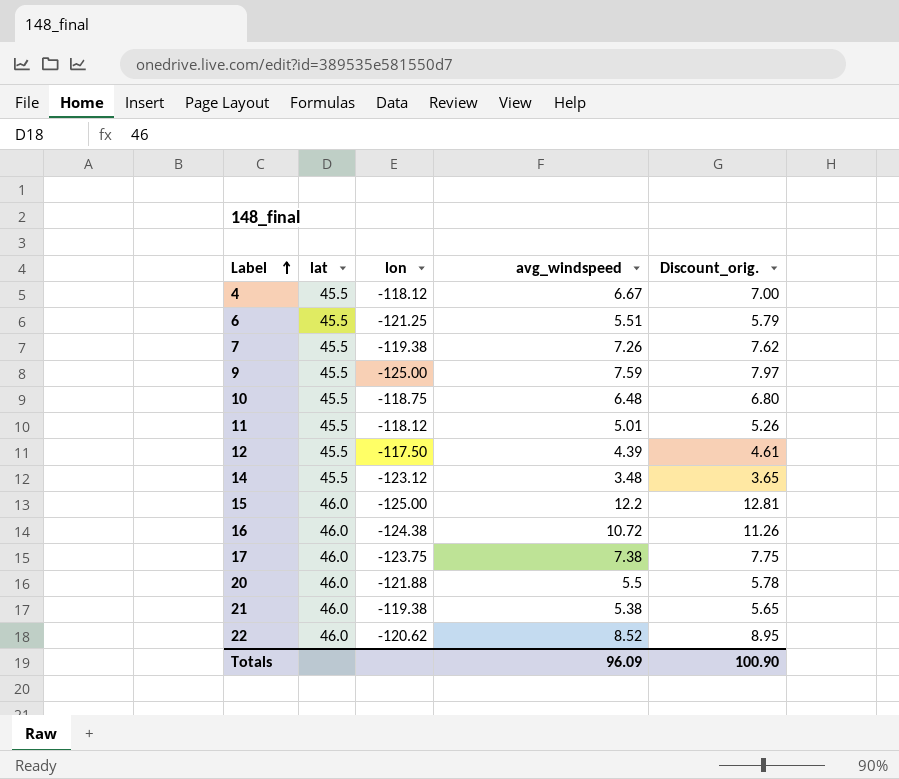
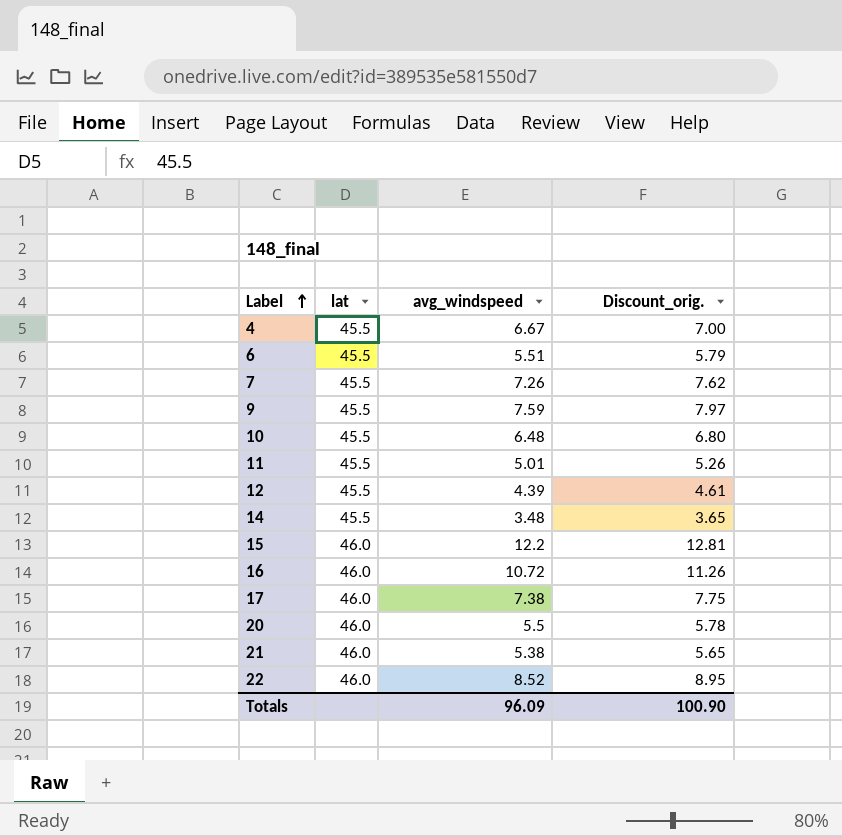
column lon | position: 3 -> none

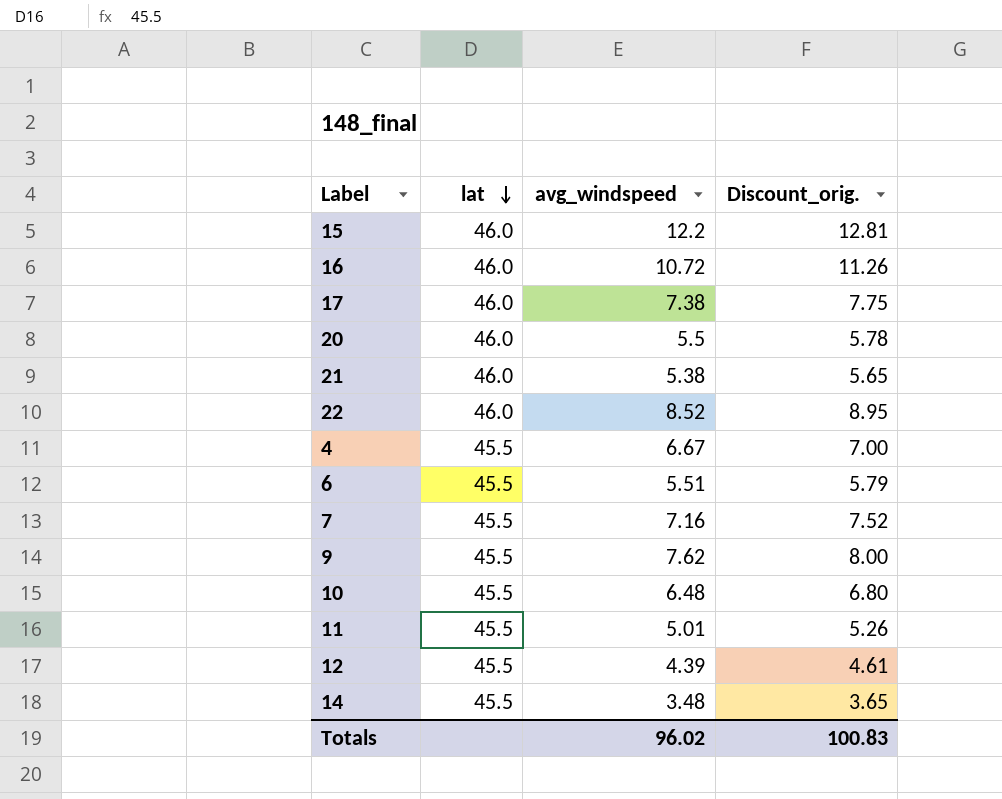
row order: Label ascending -> lat descending
7 | avg_windspeed: 7.26 -> 7.16
7 | Discount_orig.: 7.62 -> 7.52
9 | avg_windspeed: 7.59 -> 7.62
9 | Discount_orig.: 7.97 -> 8.00
Totals | avg_windspeed: 96.09 -> 96.02
Totals | Discount_orig.: 100.90 -> 100.83

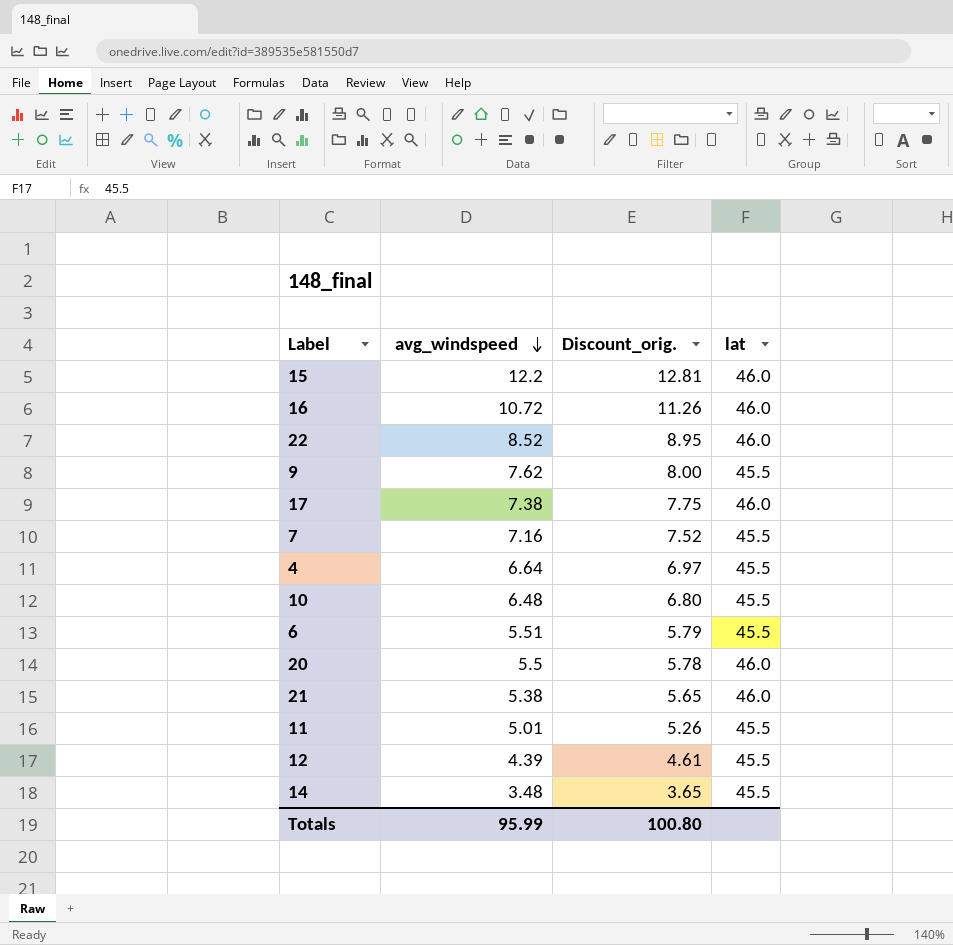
row order: lat descending -> avg_windspeed descending
column lat | position: 2 -> 4
4 | avg_windspeed: 6.67 -> 6.64
4 | Discount_orig.: 7.00 -> 6.97
Totals | avg_windspeed: 96.02 -> 95.99
Totals | Discount_orig.: 100.83 -> 100.80

